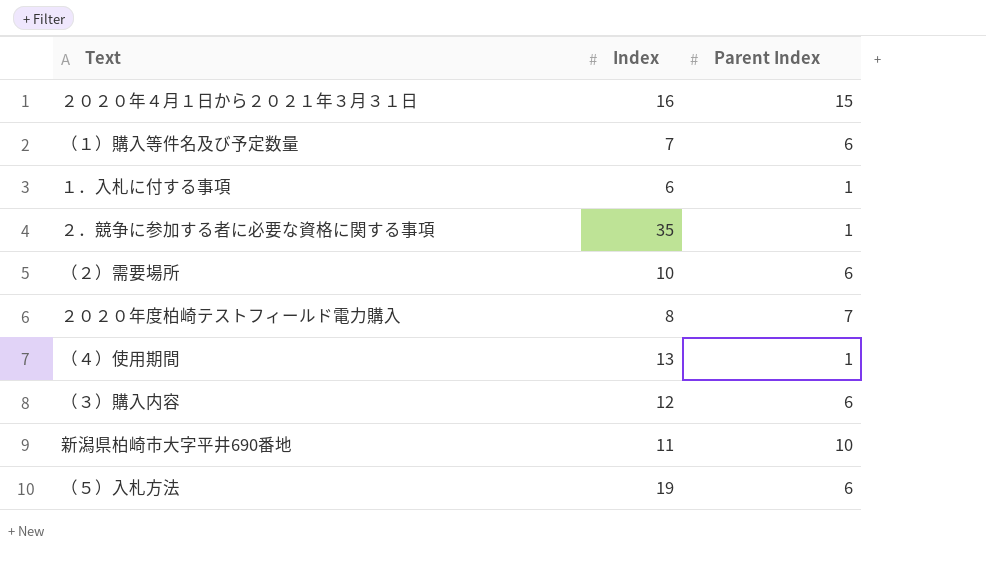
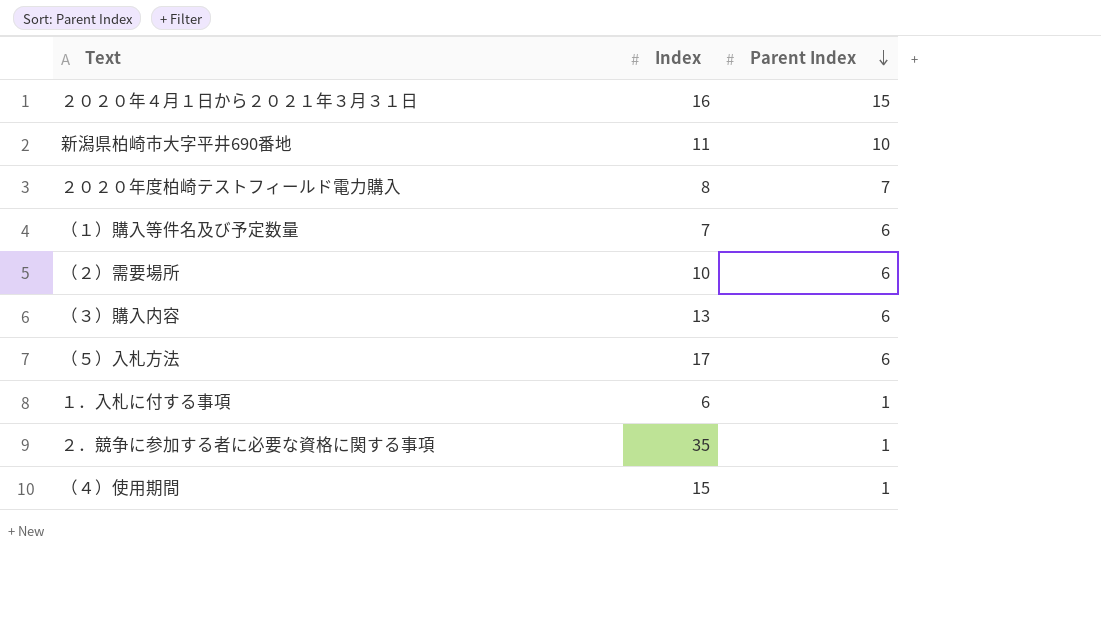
row order: none -> Parent Index descending
（３）購入内容 | Index: 12 -> 13
（５）入札方法 | Index: 19 -> 17
（４）使用期間 | Index: 13 -> 15

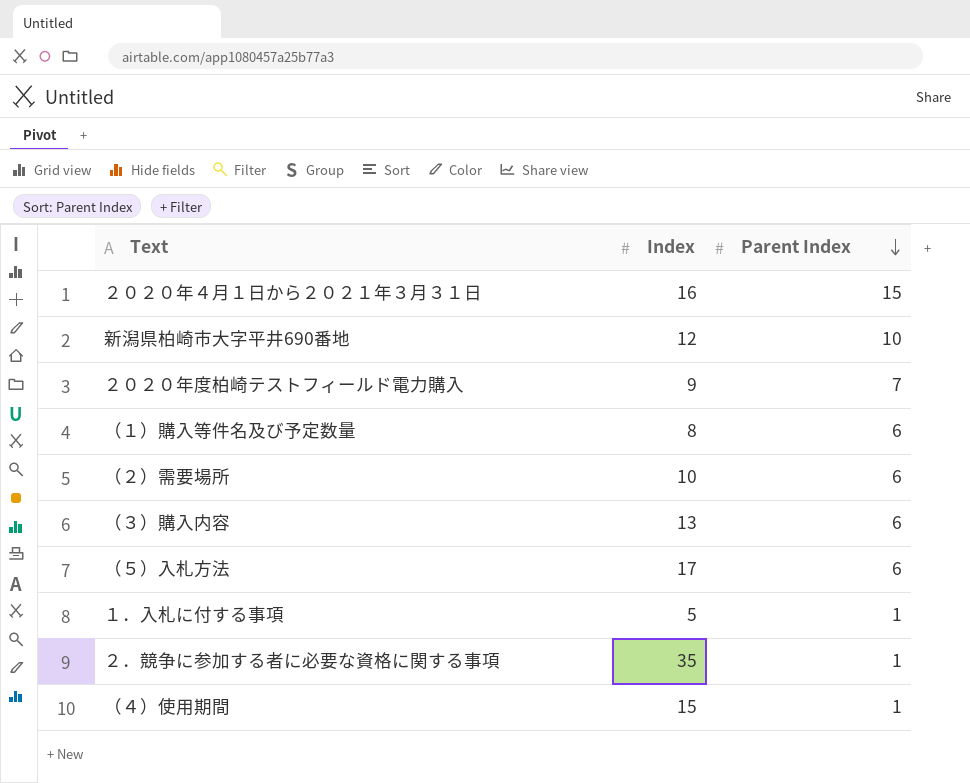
新潟県柏崎市大字平井690番地 | Index: 11 -> 12
２０２０年度柏崎テストフィールド電力購入 | Index: 8 -> 9
（１）購入等件名及び予定数量 | Index: 7 -> 8
１．入札に付する事項 | Index: 6 -> 5

